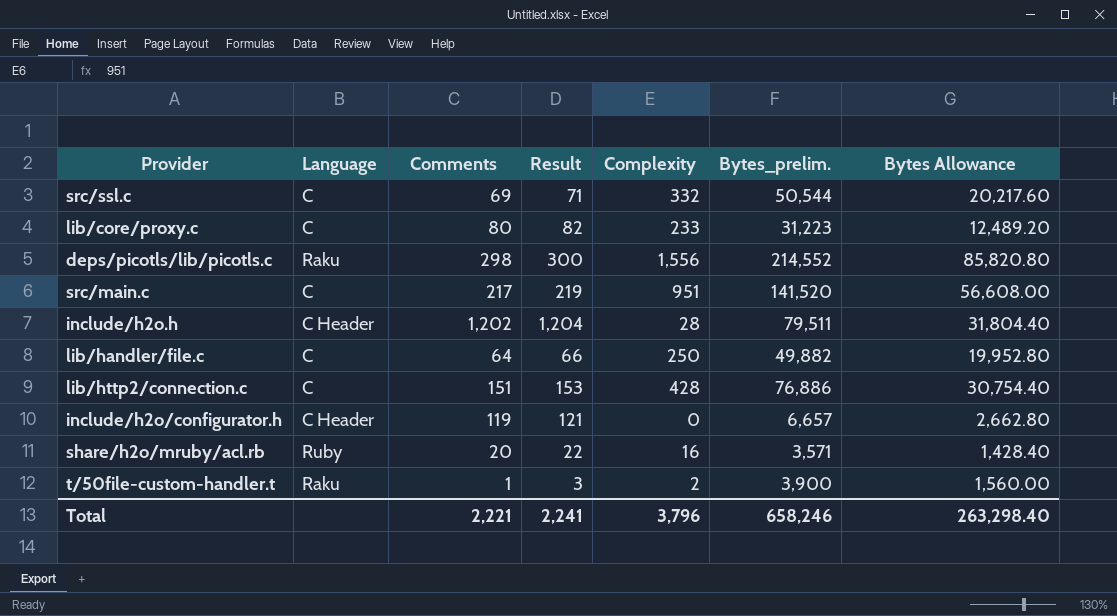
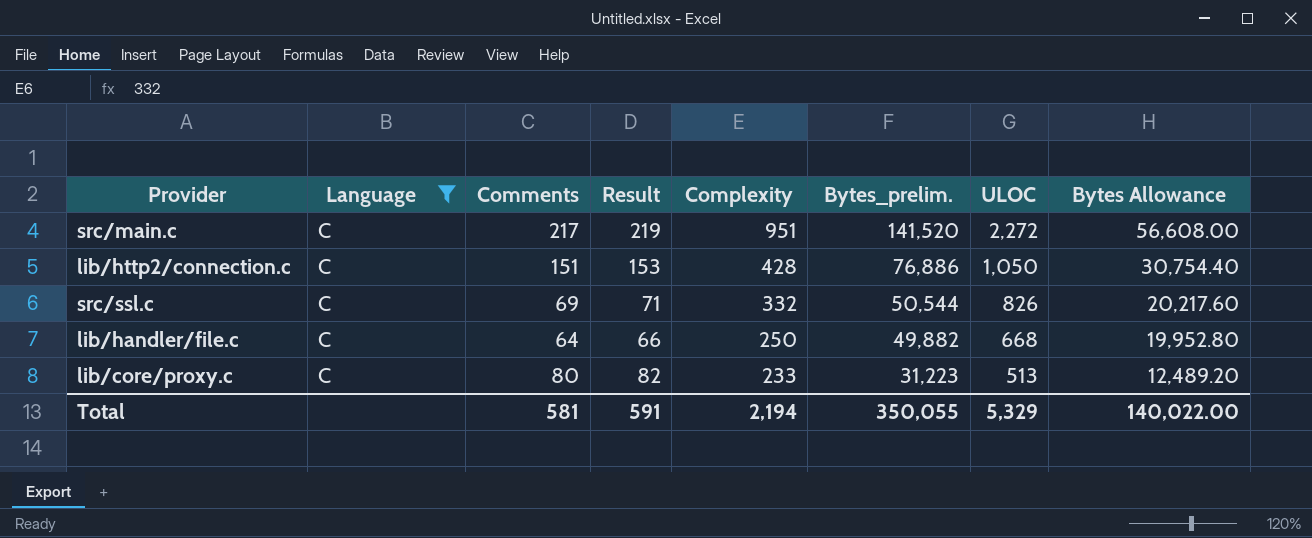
filter: none -> Language = C
row order: none -> Complexity descending
column ULOC | position: none -> 7
Total | Comments: 2,221 -> 581
Total | Result: 2,241 -> 591
Total | Complexity: 3,796 -> 2,194
Total | Bytes_prelim.: 658,246 -> 350,055
Total | Bytes Allowance: 263,298.40 -> 140,022.00

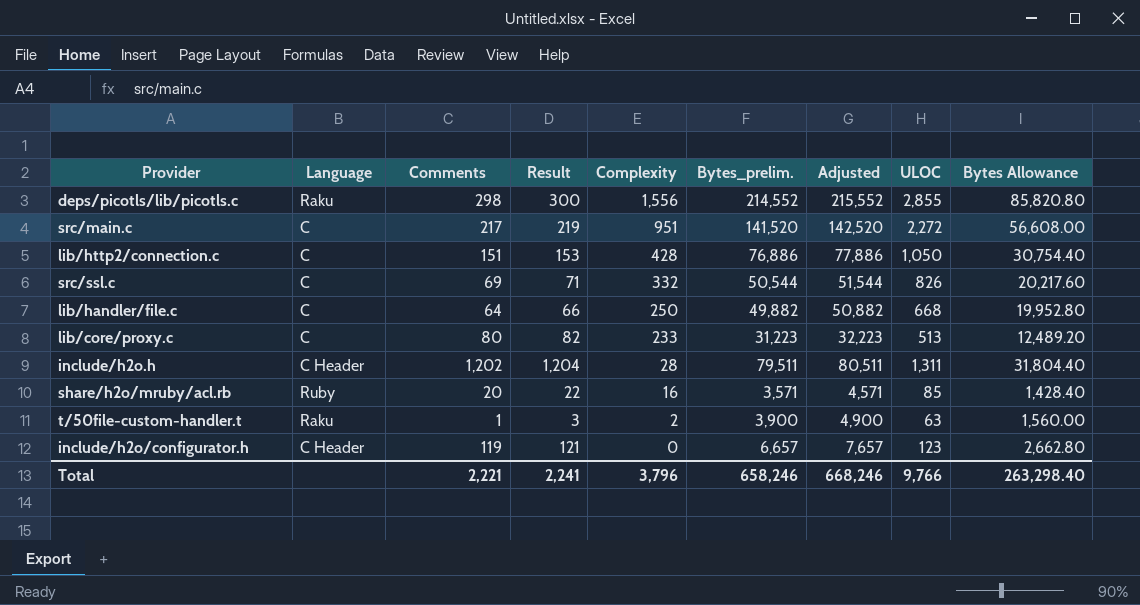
filter: Language = C -> none
column Adjusted | formula: none -> [Bytes_prelim.] + 1000
Total | Comments: 581 -> 2,221
Total | Result: 591 -> 2,241
Total | Complexity: 2,194 -> 3,796
Total | Bytes_prelim.: 350,055 -> 658,246
Total | ULOC: 5,329 -> 9,766
Total | Bytes Allowance: 140,022.00 -> 263,298.40

